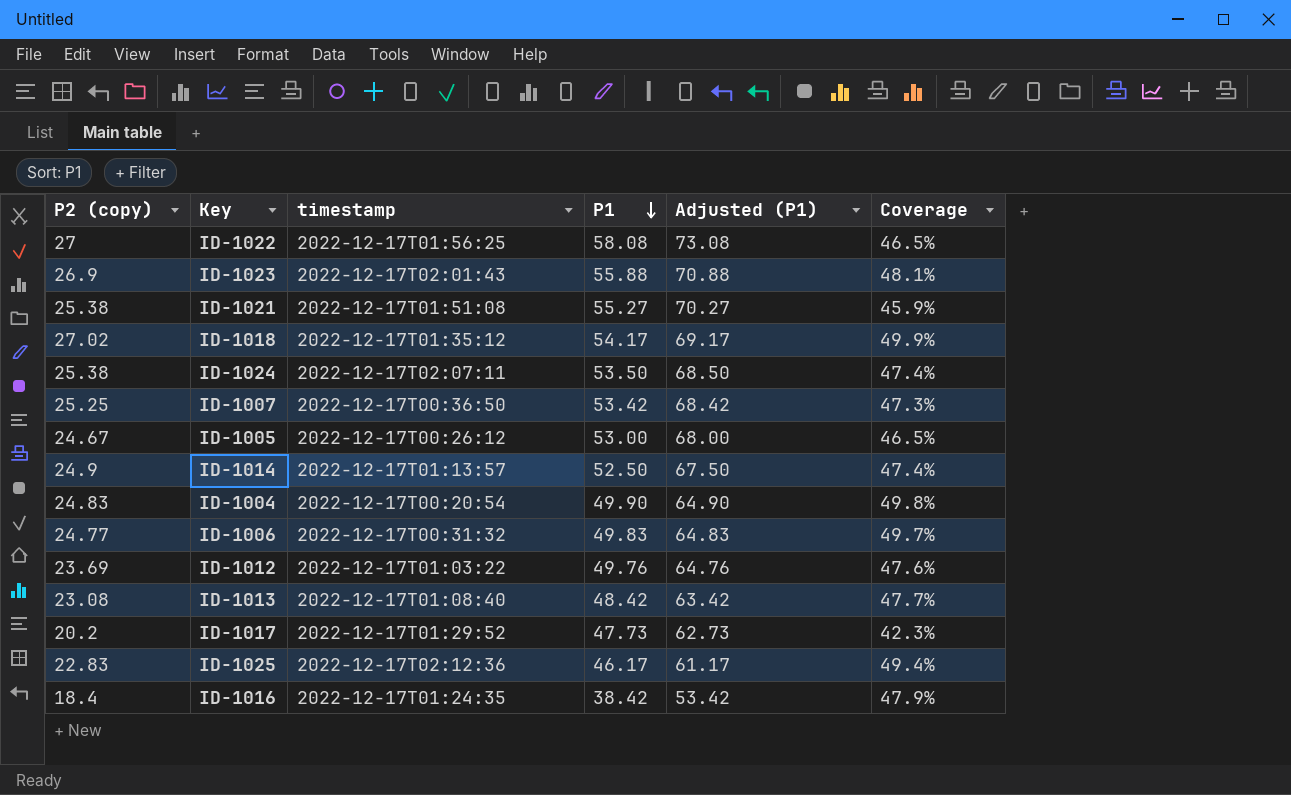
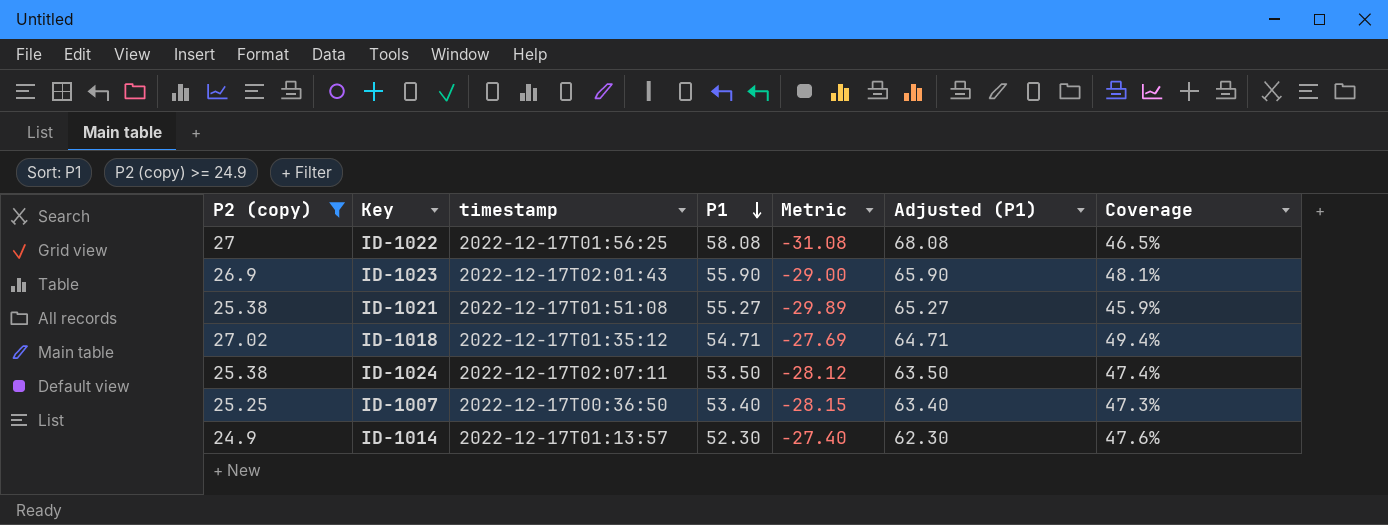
filter: none -> P2 (copy) >= 24.9
column Metric | formula: none -> [P2 (copy)] - [P1]
column Adjusted (P1) | formula: [P1] + 15 -> [P1] + 10
ID-1023 | P1: 55.88 -> 55.90
ID-1018 | P1: 54.17 -> 54.71
ID-1018 | Coverage: 49.9% -> 49.4%
ID-1007 | P1: 53.42 -> 53.40
ID-1014 | P1: 52.50 -> 52.30
ID-1014 | Coverage: 47.4% -> 47.6%

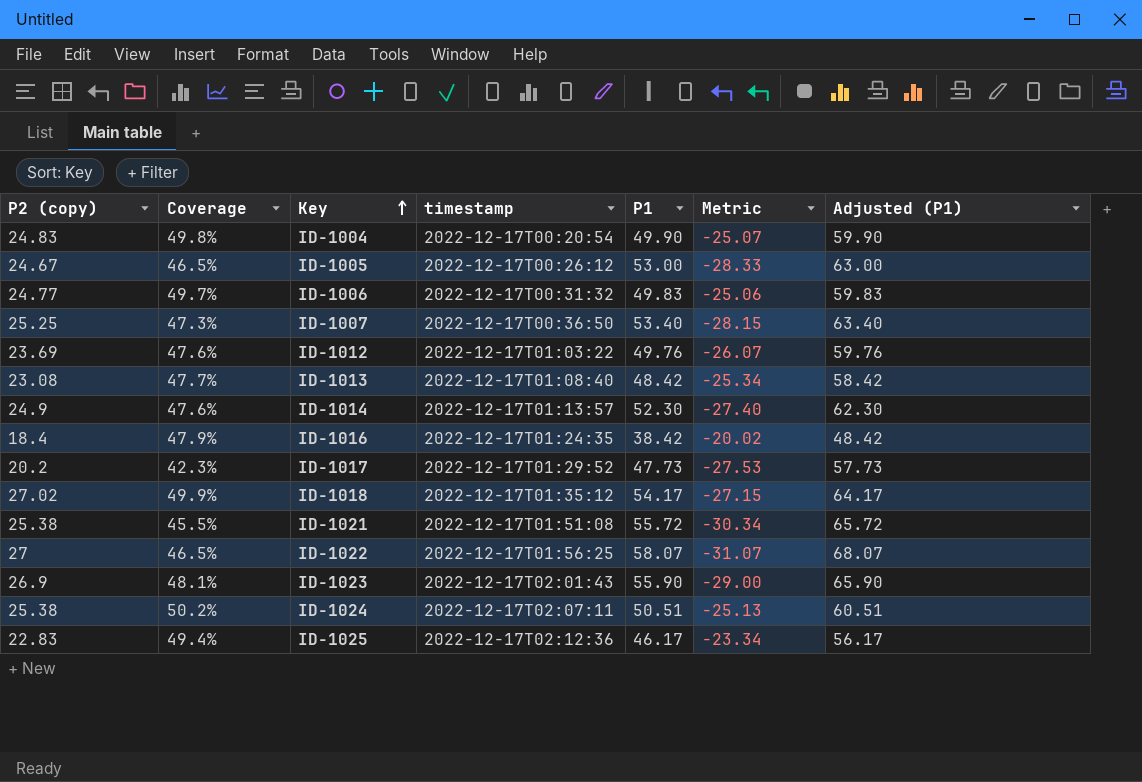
filter: P2 (copy) >= 24.9 -> none
row order: P1 descending -> Key ascending
column Coverage | position: 7 -> 2
ID-1018 | Coverage: 49.4% -> 49.9%
ID-1018 | P1: 54.71 -> 54.17
ID-1018 | Metric: -27.69 -> -27.15
ID-1018 | Adjusted (P1): 64.71 -> 64.17
ID-1021 | Coverage: 45.9% -> 45.5%
ID-1021 | P1: 55.27 -> 55.72
ID-1021 | Metric: -29.89 -> -30.34
ID-1021 | Adjusted (P1): 65.27 -> 65.72
ID-1022 | P1: 58.08 -> 58.07
ID-1022 | Metric: -31.08 -> -31.07
ID-1022 | Adjusted (P1): 68.08 -> 68.07
ID-1024 | Coverage: 47.4% -> 50.2%
ID-1024 | P1: 53.50 -> 50.51
ID-1024 | Metric: -28.12 -> -25.13
ID-1024 | Adjusted (P1): 63.50 -> 60.51

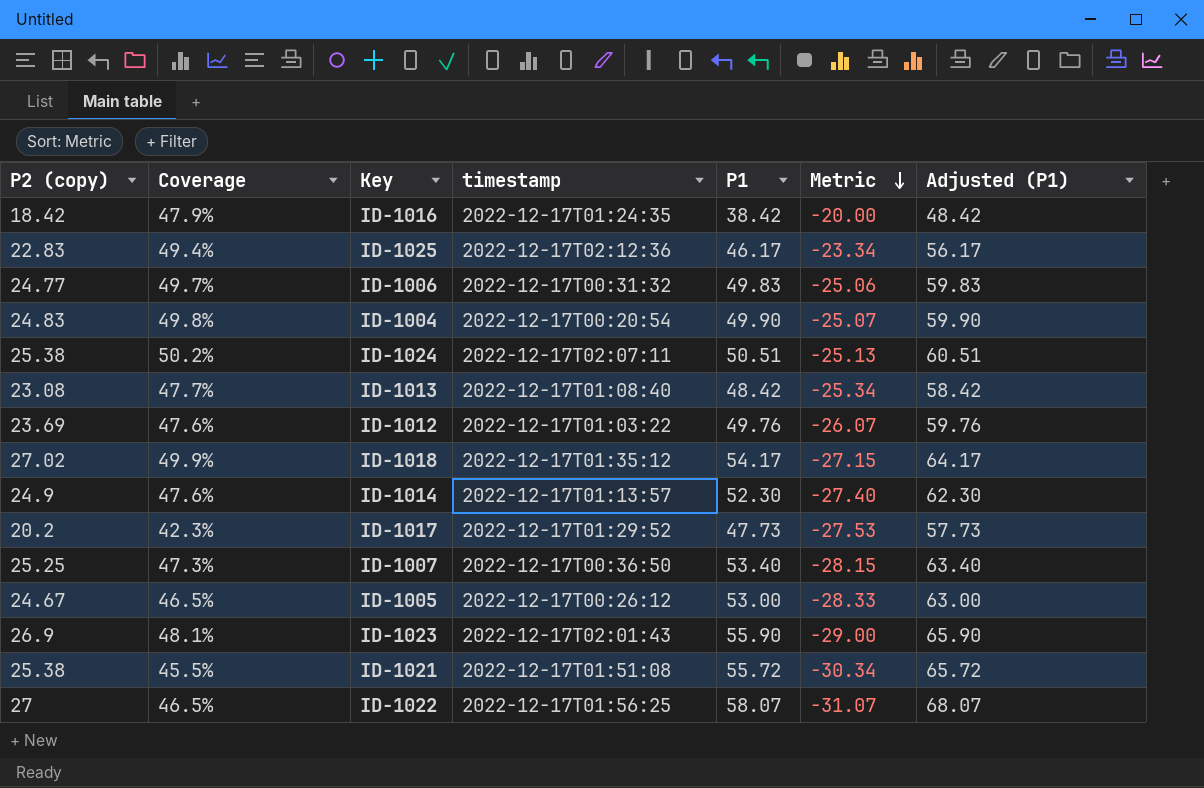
row order: Key ascending -> Metric descending
ID-1016 | P2 (copy): 18.4 -> 18.42
ID-1016 | Metric: -20.02 -> -20.00

